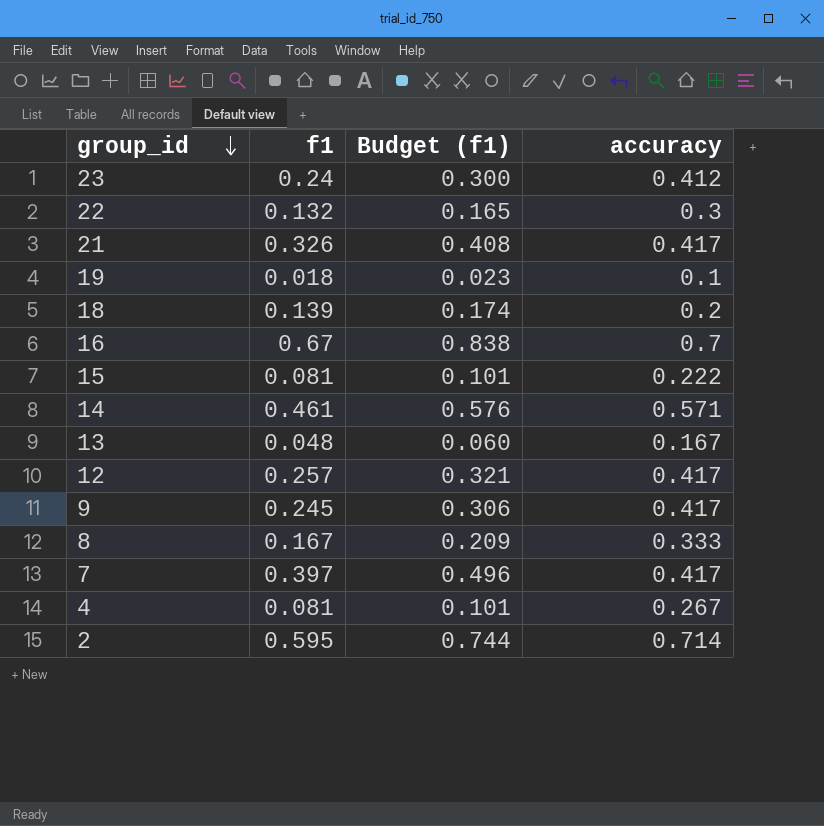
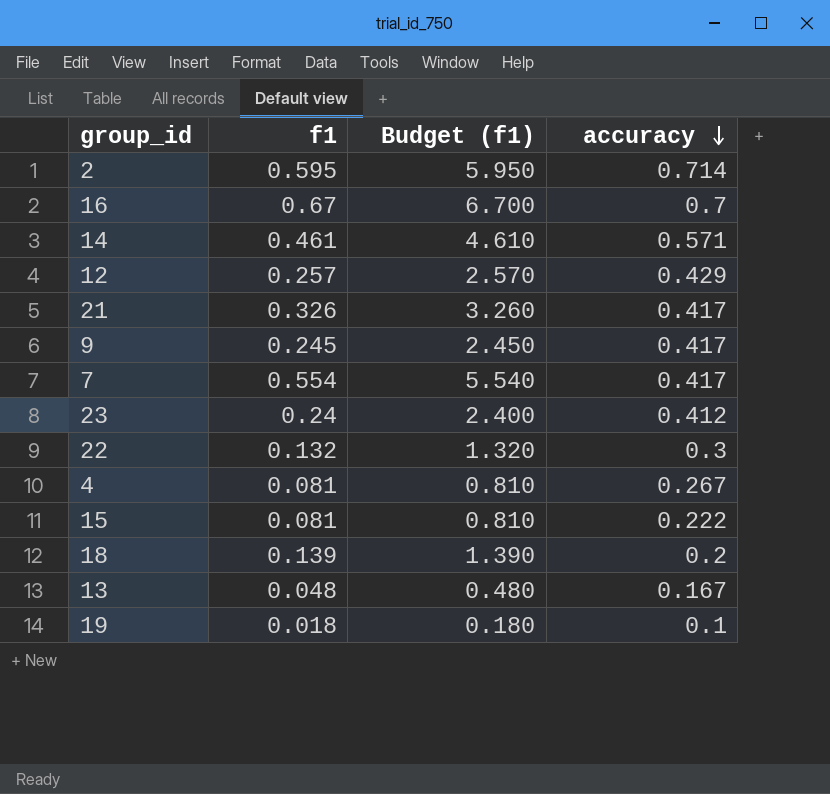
row order: group_id descending -> accuracy descending
column Budget (f1) | formula: [f1] * 1.25 -> [f1] * 10
row 8: 0.167 | 0.209 | 0.333 -> none
12 | accuracy: 0.417 -> 0.429
7 | f1: 0.397 -> 0.554

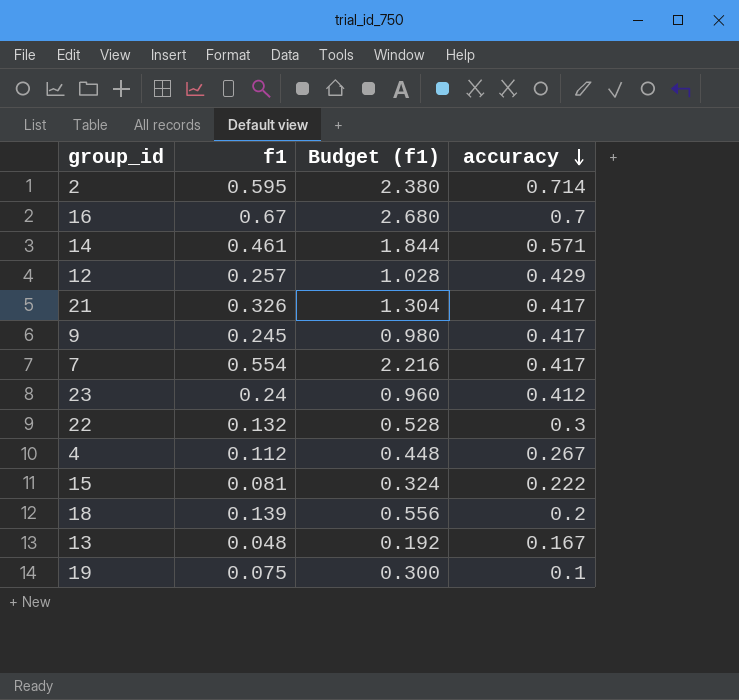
column Budget (f1) | formula: [f1] * 10 -> [f1] * 4
4 | f1: 0.081 -> 0.112
19 | f1: 0.018 -> 0.075

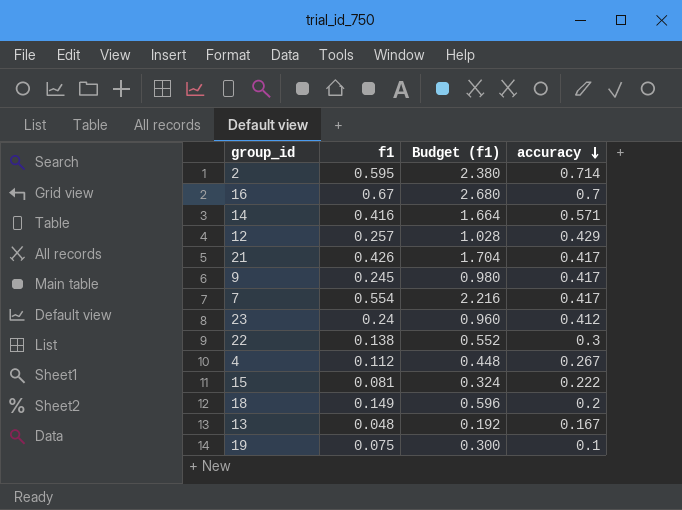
14 | f1: 0.461 -> 0.416
14 | Budget (f1): 1.844 -> 1.664
21 | f1: 0.326 -> 0.426
21 | Budget (f1): 1.304 -> 1.704
22 | f1: 0.132 -> 0.138
22 | Budget (f1): 0.528 -> 0.552
18 | f1: 0.139 -> 0.149
18 | Budget (f1): 0.556 -> 0.596

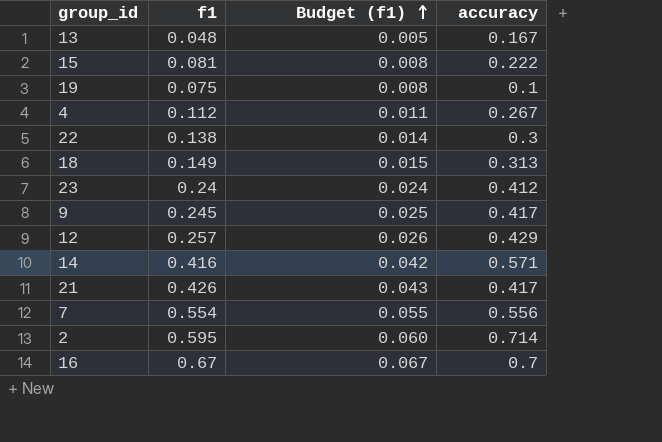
row order: accuracy descending -> Budget (f1) ascending
column Budget (f1) | formula: [f1] * 4 -> [f1] * 0.1
18 | accuracy: 0.2 -> 0.313
7 | accuracy: 0.417 -> 0.556

